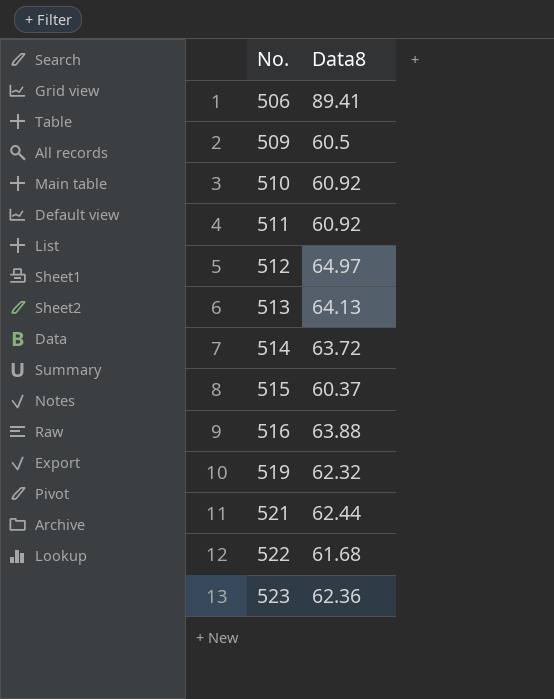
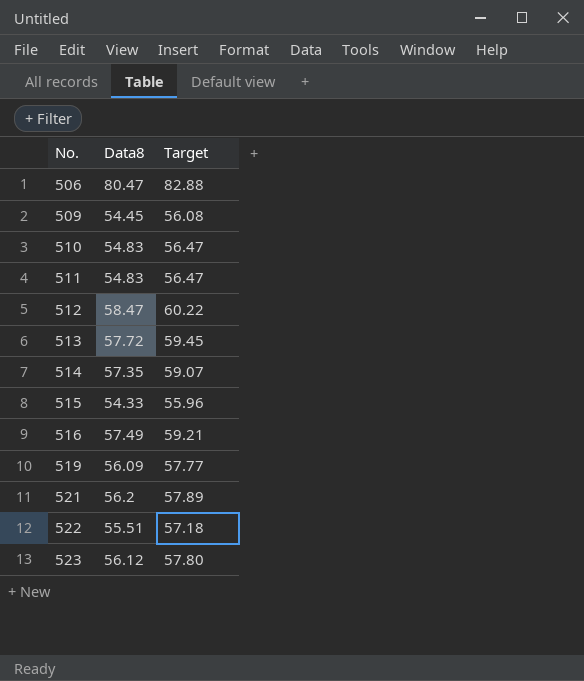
column Target | formula: none -> [Data8] * 1.03
506 | Data8: 89.41 -> 80.47
509 | Data8: 60.5 -> 54.45
510 | Data8: 60.92 -> 54.83
511 | Data8: 60.92 -> 54.83
512 | Data8: 64.97 -> 58.47
513 | Data8: 64.13 -> 57.72
514 | Data8: 63.72 -> 57.35
515 | Data8: 60.37 -> 54.33
516 | Data8: 63.88 -> 57.49
519 | Data8: 62.32 -> 56.09
521 | Data8: 62.44 -> 56.2
522 | Data8: 61.68 -> 55.51
523 | Data8: 62.36 -> 56.12

